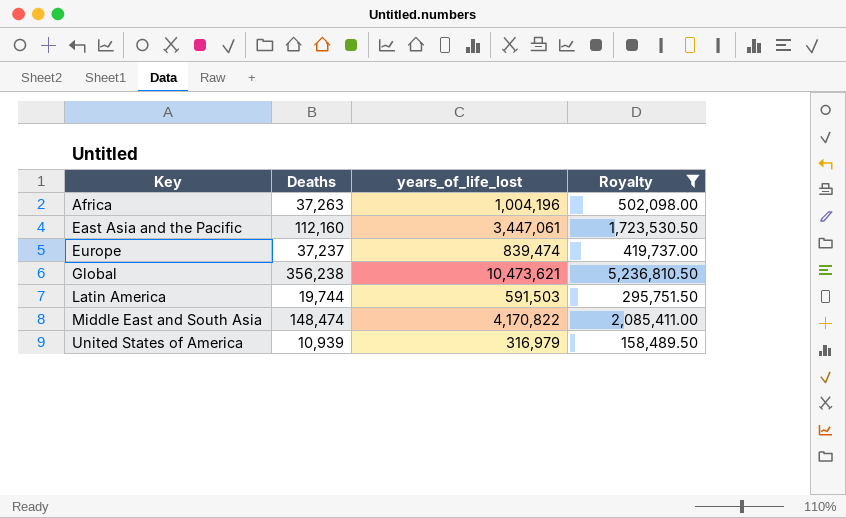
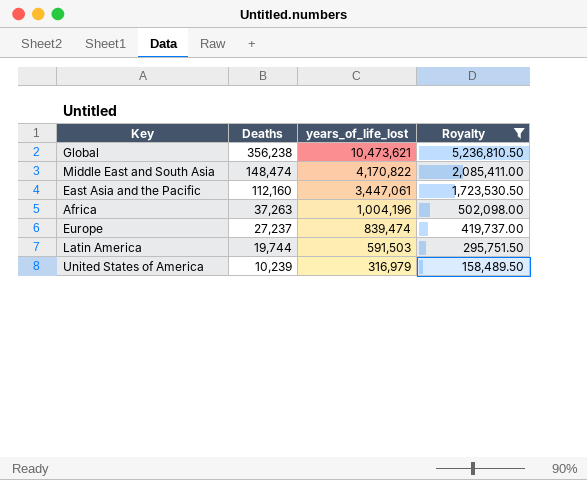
row order: Key ascending -> Deaths descending
Europe | Deaths: 37,237 -> 27,237
United States of America | Deaths: 10,939 -> 10,239

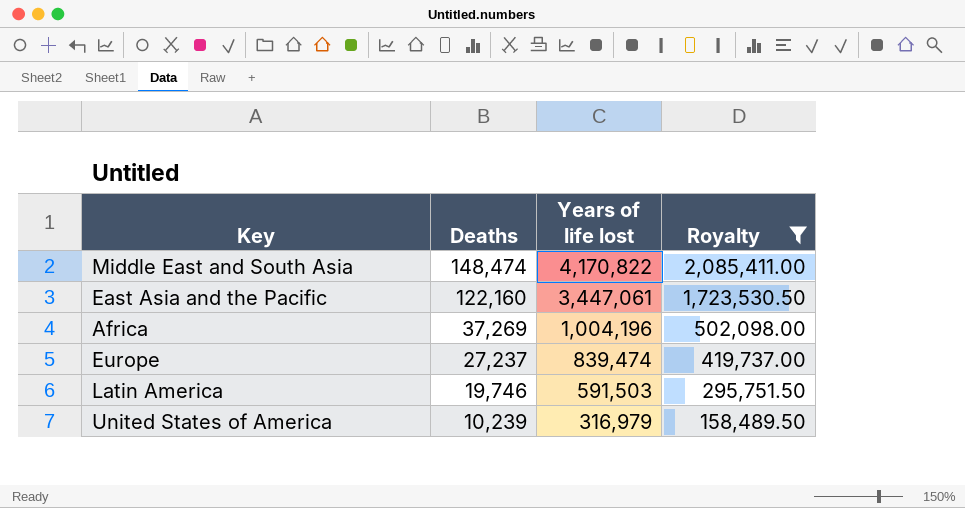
column name: years_of_life_lost -> Years of life lost
row Global: 356,238 | 10,473,621 | 5,236,810.50 -> none
East Asia and the Pacific | Deaths: 112,160 -> 122,160
Africa | Deaths: 37,263 -> 37,269
Latin America | Deaths: 19,744 -> 19,746

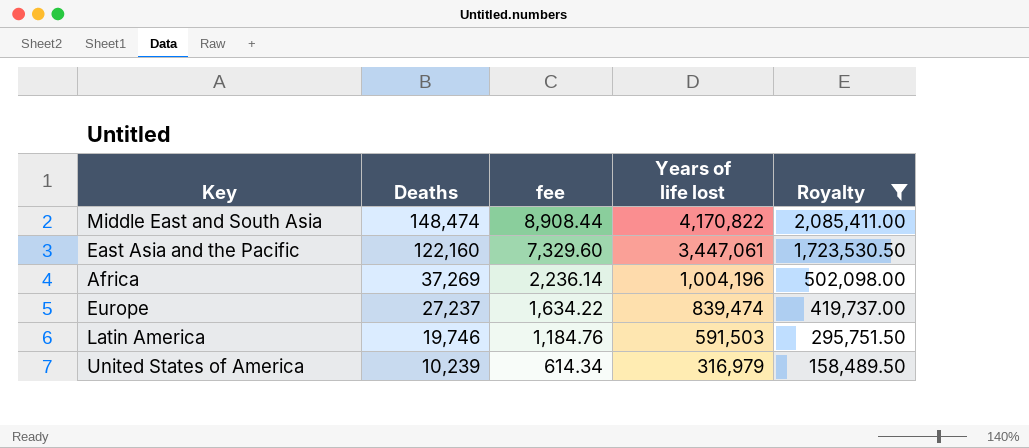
column fee | formula: none -> [Deaths] * 0.06

